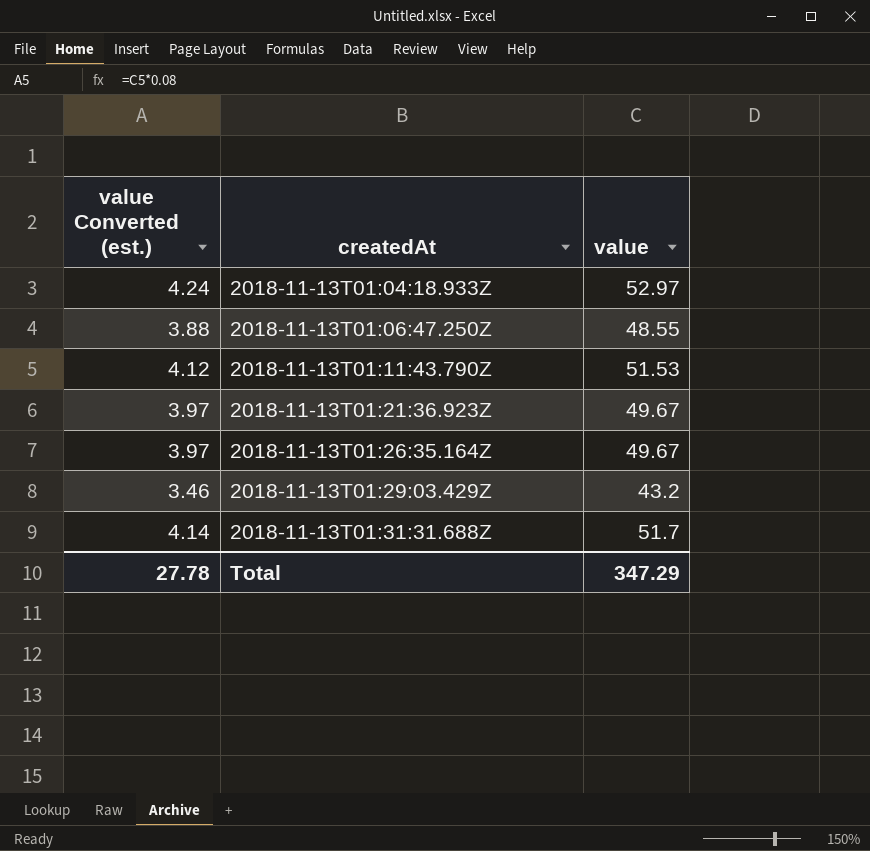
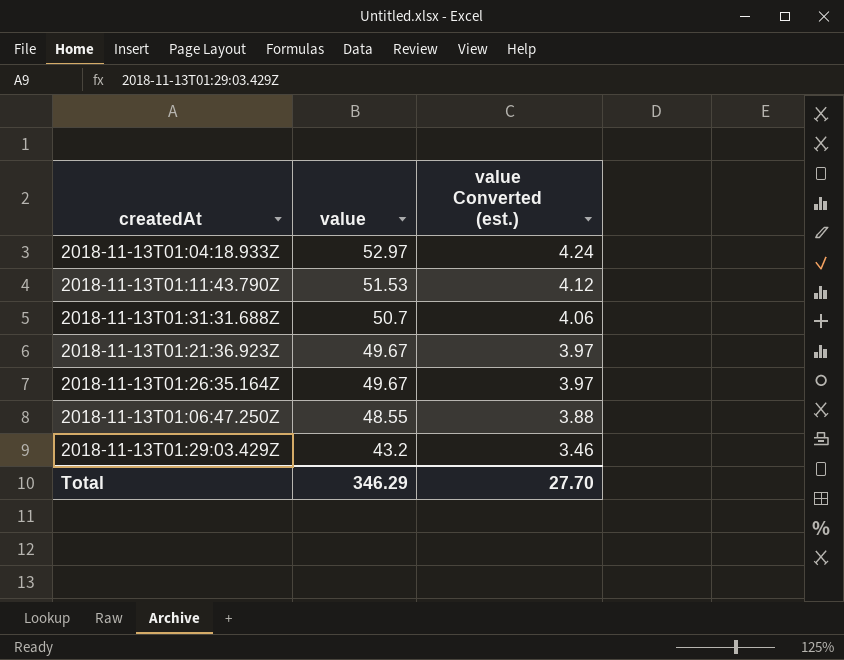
row order: createdAt ascending -> value descending
column value Converted (est.) | position: 1 -> 3
2018-11-13T01:31:31.688Z | value: 51.7 -> 50.7
2018-11-13T01:31:31.688Z | value Converted (est.): 4.14 -> 4.06
Total | value: 347.29 -> 346.29
Total | value Converted (est.): 27.78 -> 27.70

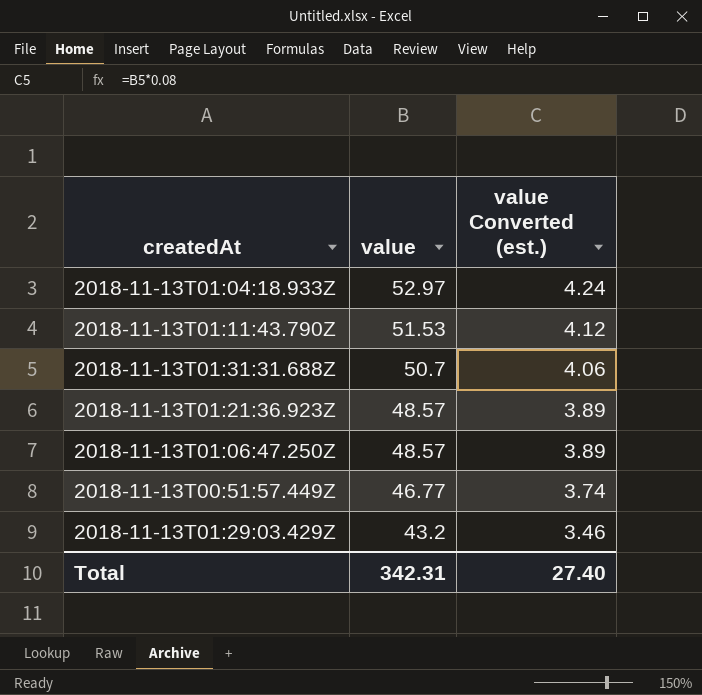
row 2018-11-13T01:26:35.164Z: 49.67 | 3.97 -> none
2018-11-13T01:21:36.923Z | value: 49.67 -> 48.57
2018-11-13T01:21:36.923Z | value Converted (est.): 3.97 -> 3.89
2018-11-13T01:06:47.250Z | value: 48.55 -> 48.57
2018-11-13T01:06:47.250Z | value Converted (est.): 3.88 -> 3.89
row 2018-11-13T00:51:57.449Z: none -> 46.77 | 3.74
Total | value: 346.29 -> 342.31
Total | value Converted (est.): 27.70 -> 27.40

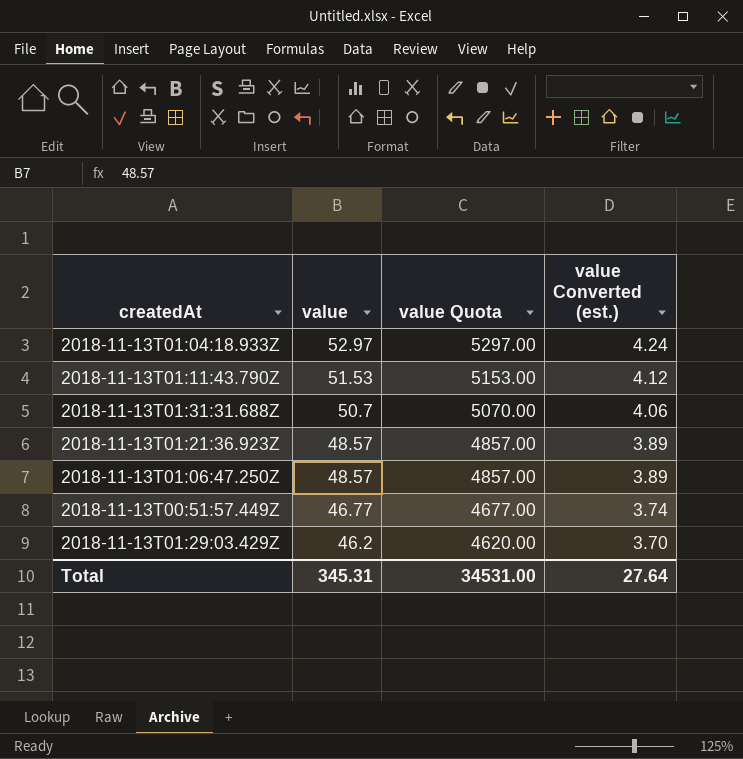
column value Quota | formula: none -> [value] * 100
2018-11-13T01:29:03.429Z | value: 43.2 -> 46.2
2018-11-13T01:29:03.429Z | value Converted (est.): 3.46 -> 3.70
Total | value: 342.31 -> 345.31
Total | value Converted (est.): 27.40 -> 27.64

